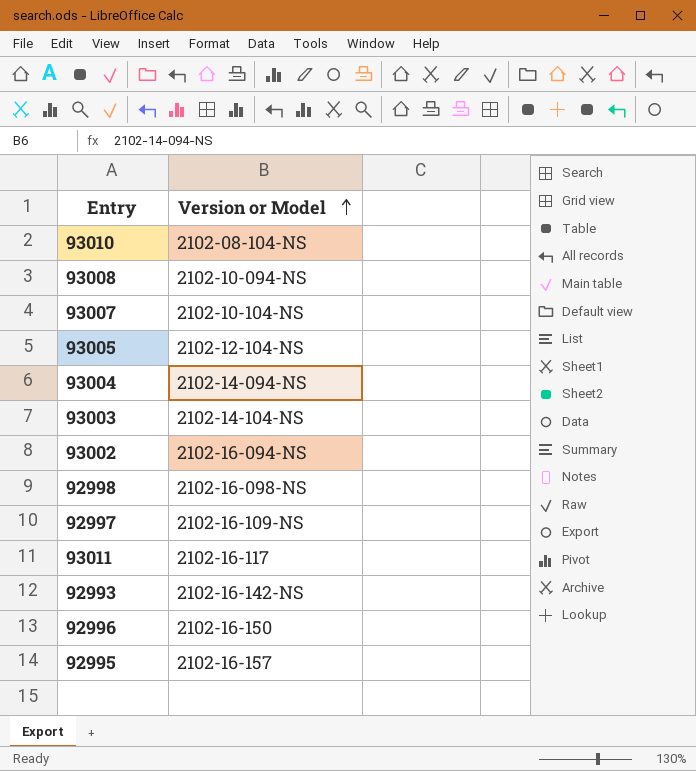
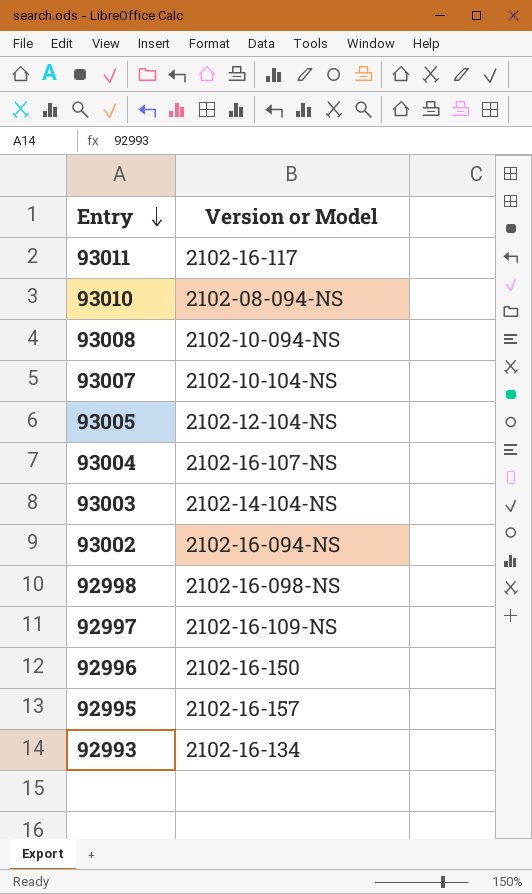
row order: Version or Model ascending -> Entry descending
93010 | Version or Model: 2102-08-104-NS -> 2102-08-094-NS
93004 | Version or Model: 2102-14-094-NS -> 2102-16-107-NS
92993 | Version or Model: 2102-16-142-NS -> 2102-16-134

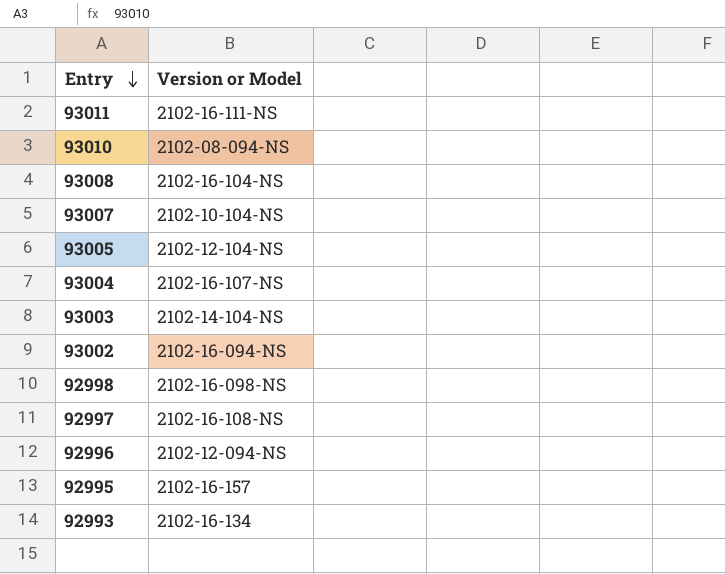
93011 | Version or Model: 2102-16-117 -> 2102-16-111-NS
93008 | Version or Model: 2102-10-094-NS -> 2102-16-104-NS
92997 | Version or Model: 2102-16-109-NS -> 2102-16-108-NS
92996 | Version or Model: 2102-16-150 -> 2102-12-094-NS

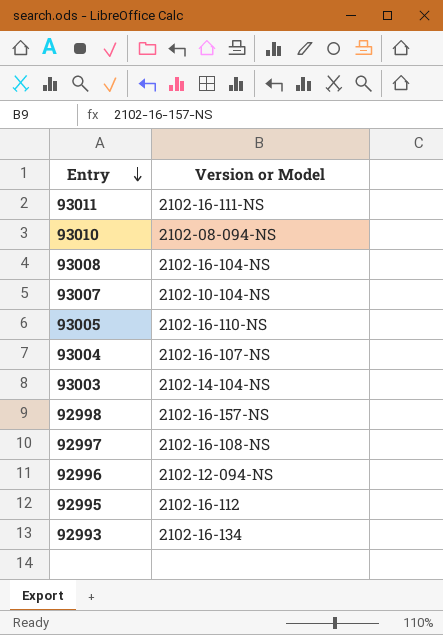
row 93002: 2102-16-094-NS -> none
93005 | Version or Model: 2102-12-104-NS -> 2102-16-110-NS
92998 | Version or Model: 2102-16-098-NS -> 2102-16-157-NS
92995 | Version or Model: 2102-16-157 -> 2102-16-112

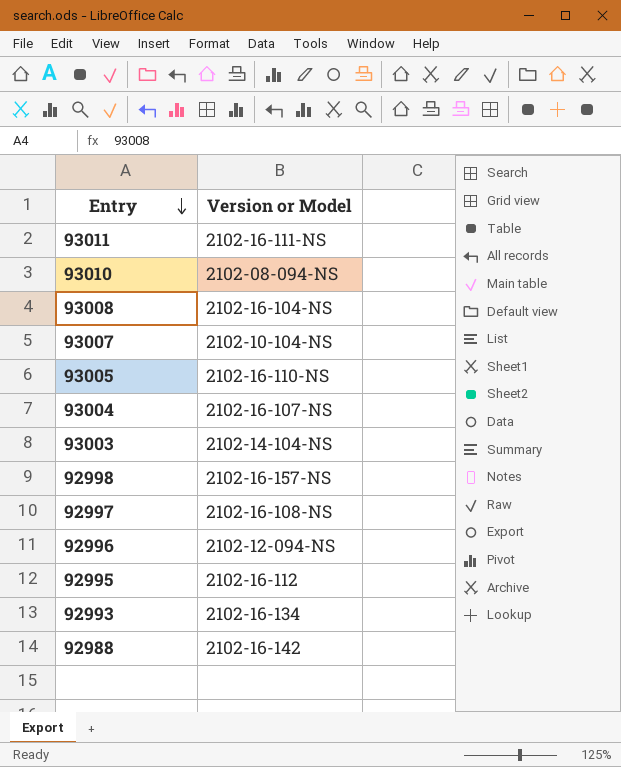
row 92988: none -> 2102-16-142

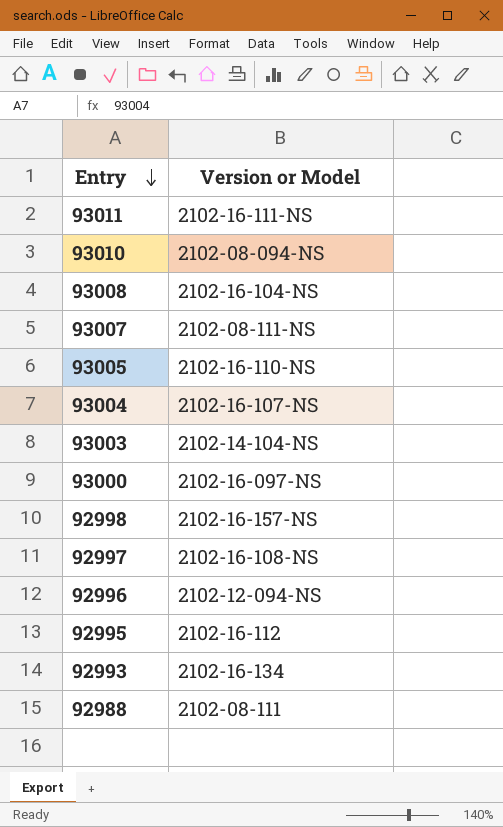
93007 | Version or Model: 2102-10-104-NS -> 2102-08-111-NS
row 93000: none -> 2102-16-097-NS
92988 | Version or Model: 2102-16-142 -> 2102-08-111

